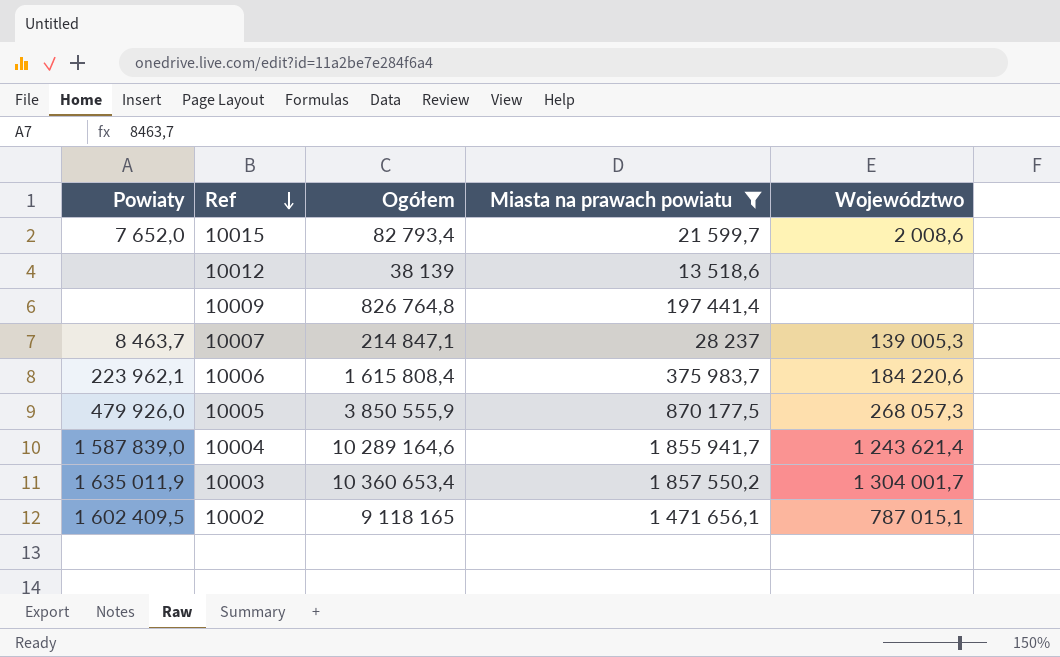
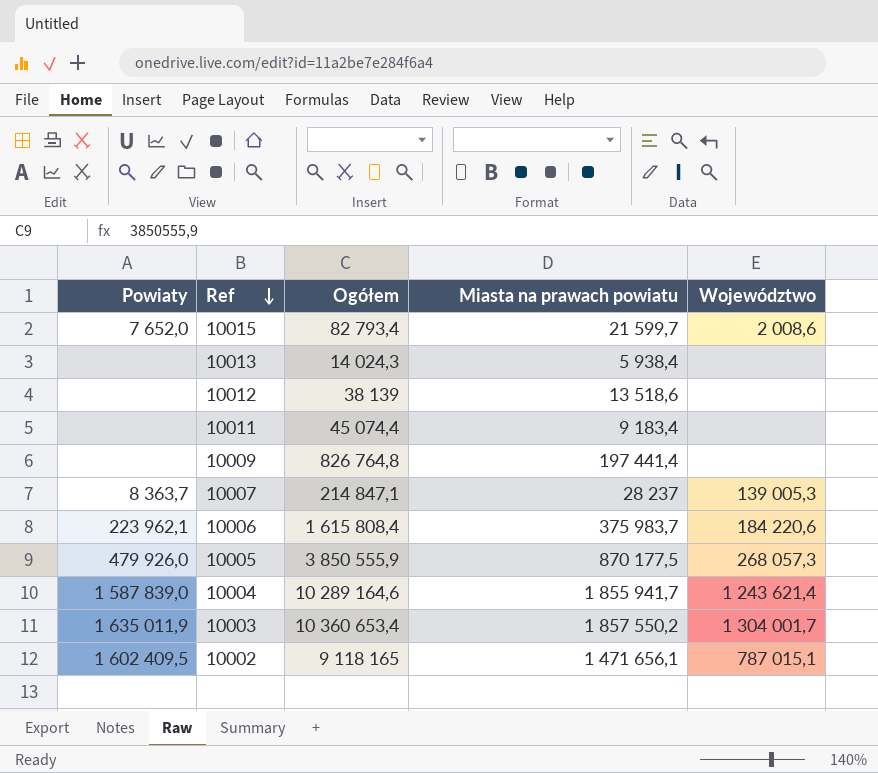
filter: Miasta na prawach powiatu >= 13 518,6 -> none
10007 | Powiaty: 8 463,7 -> 8 363,7

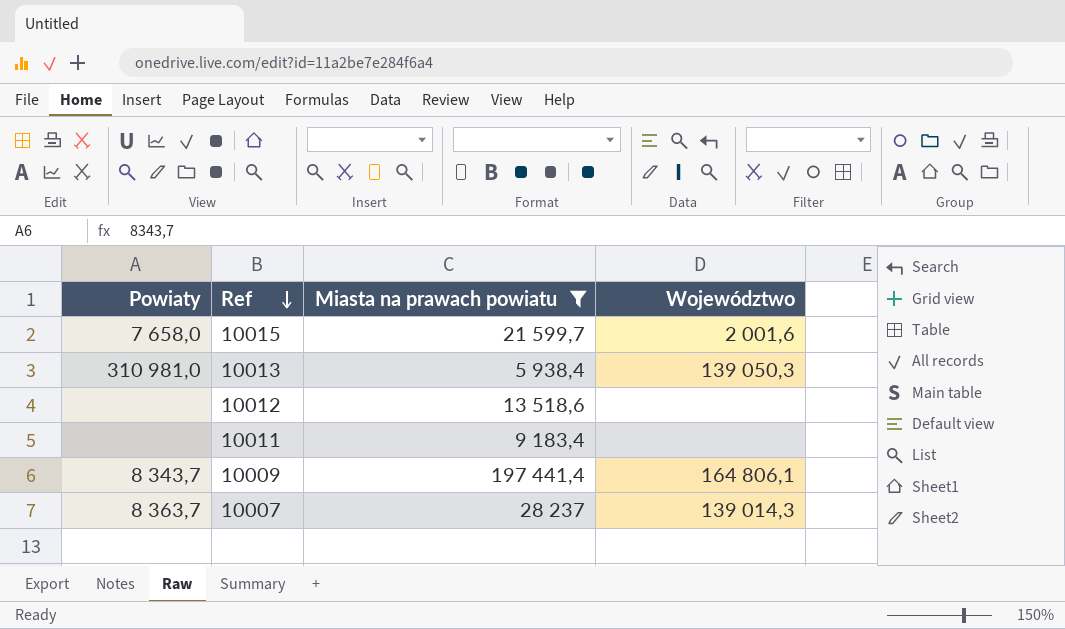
filter: none -> Miasta na prawach powiatu <= 197 441,4
column Ogółem | position: 3 -> none
10015 | Powiaty: 7 652,0 -> 7 658,0
10015 | Województwo: 2 008,6 -> 2 001,6
10013 | Powiaty: none -> 310 981,0
10013 | Województwo: none -> 139 050,3
10009 | Powiaty: none -> 8 343,7
10009 | Województwo: none -> 164 806,1
10007 | Województwo: 139 005,3 -> 139 014,3

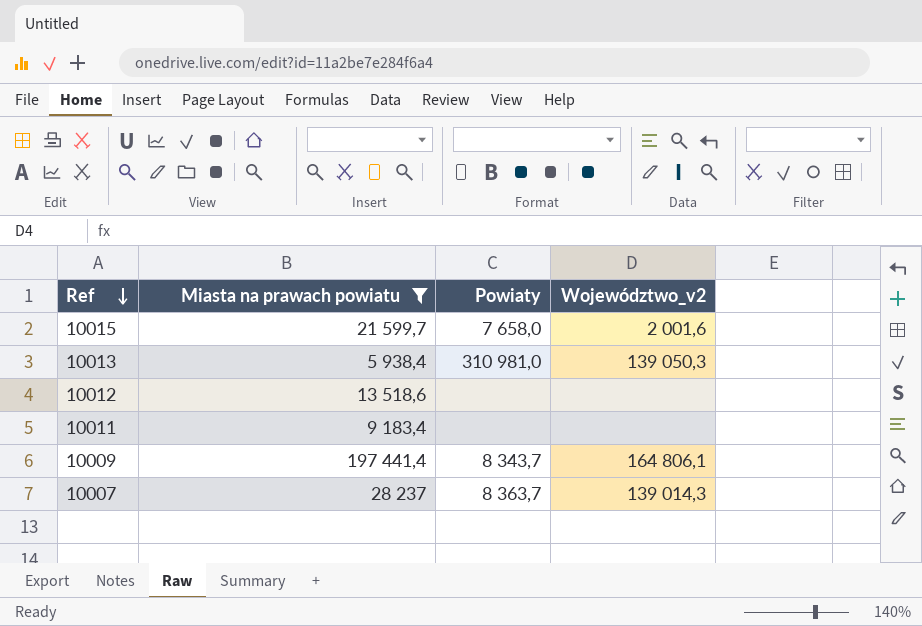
column Powiaty | position: 1 -> 3
column name: Województwo -> Województwo_v2

